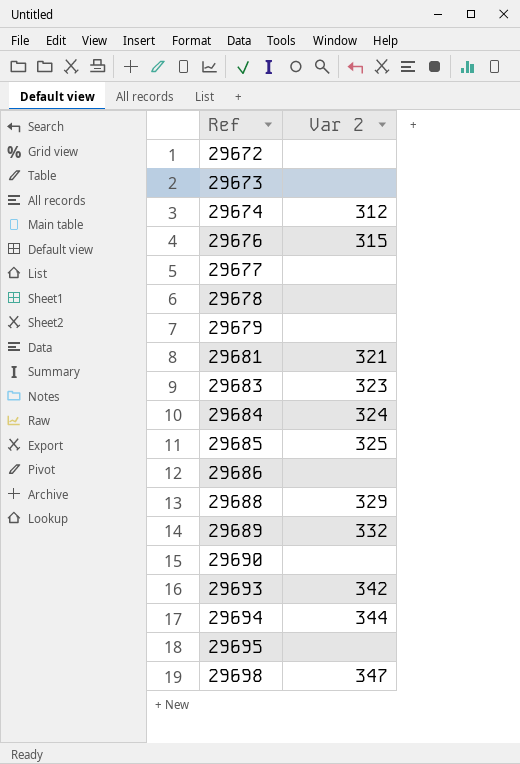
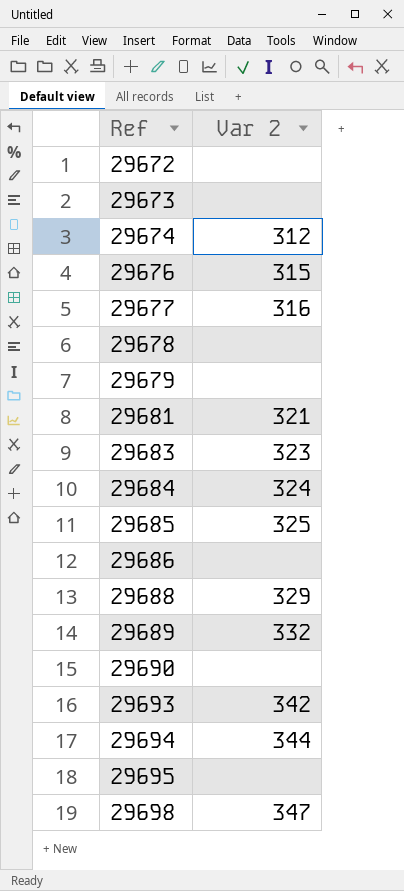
29677 | Var 2: none -> 316

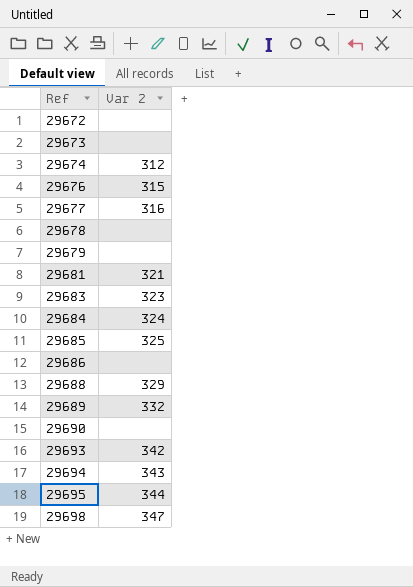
29694 | Var 2: 344 -> 343
29695 | Var 2: none -> 344

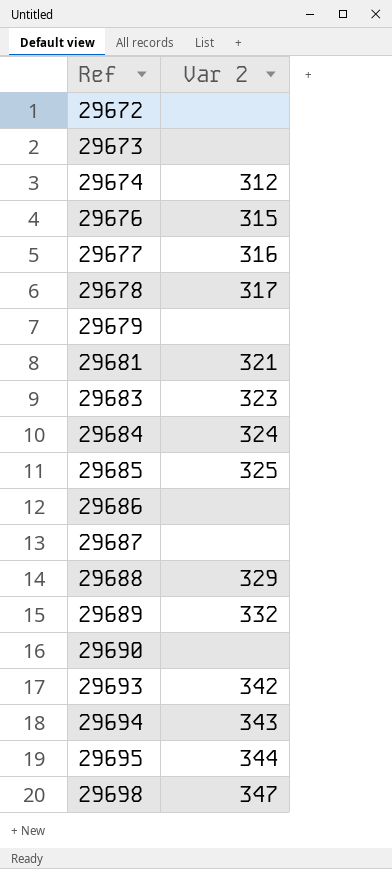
29678 | Var 2: none -> 317
row 29687: none -> none

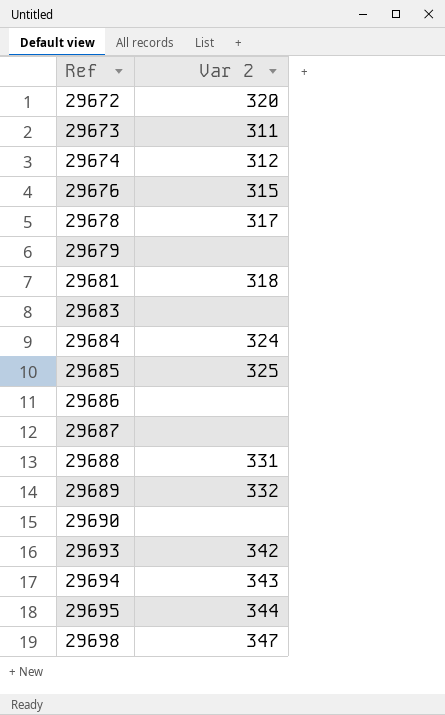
row 29677: 316 -> none
29672 | Var 2: none -> 320
29673 | Var 2: none -> 311
29681 | Var 2: 321 -> 318
29683 | Var 2: 323 -> none
29688 | Var 2: 329 -> 331

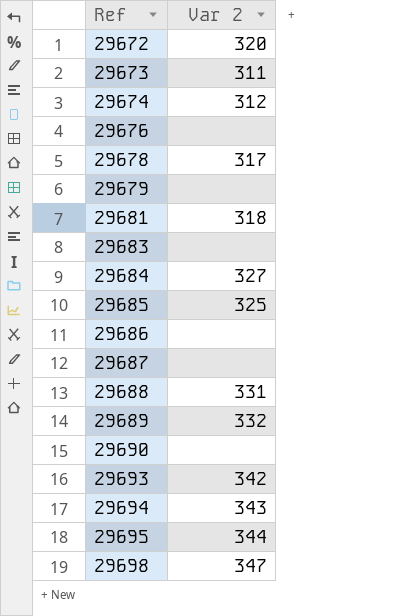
29676 | Var 2: 315 -> none
29684 | Var 2: 324 -> 327

